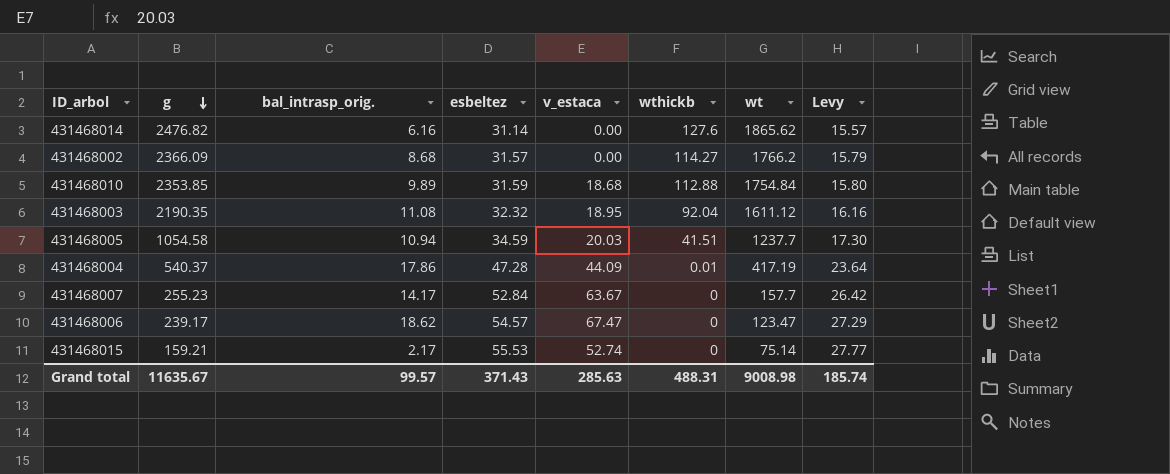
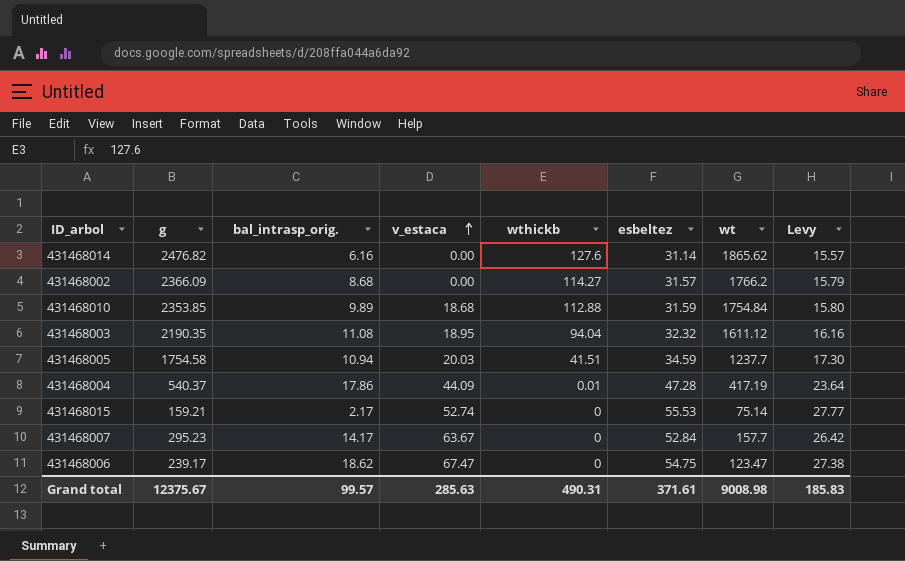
row order: g descending -> v_estaca ascending
column esbeltez | position: 4 -> 6
431468003 | wthickb: 92.04 -> 94.04
431468005 | g: 1054.58 -> 1754.58
431468007 | g: 255.23 -> 295.23
431468006 | esbeltez: 54.57 -> 54.75
431468006 | Levy: 27.29 -> 27.38
Grand total | g: 11635.67 -> 12375.67
Grand total | wthickb: 488.31 -> 490.31
Grand total | esbeltez: 371.43 -> 371.61
Grand total | Levy: 185.74 -> 185.83

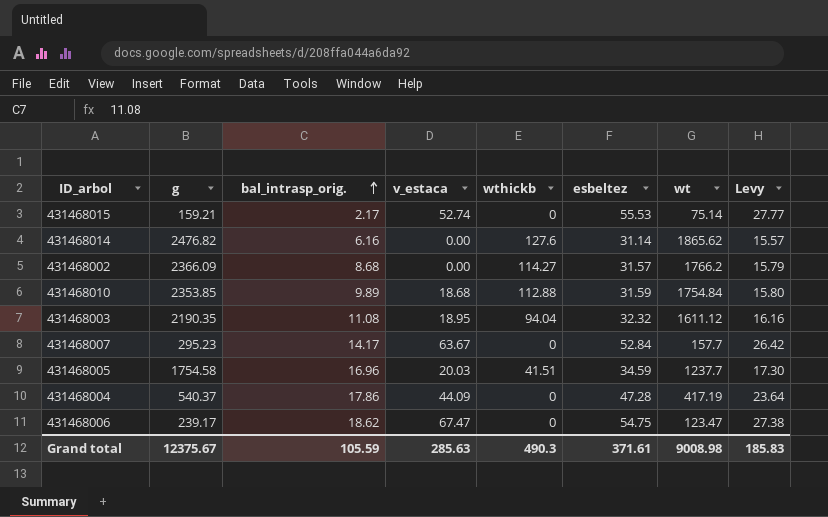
row order: v_estaca ascending -> bal_intrasp_orig. ascending
431468005 | bal_intrasp_orig.: 10.94 -> 16.96
431468004 | wthickb: 0.01 -> 0
Grand total | bal_intrasp_orig.: 99.57 -> 105.59
Grand total | wthickb: 490.31 -> 490.3

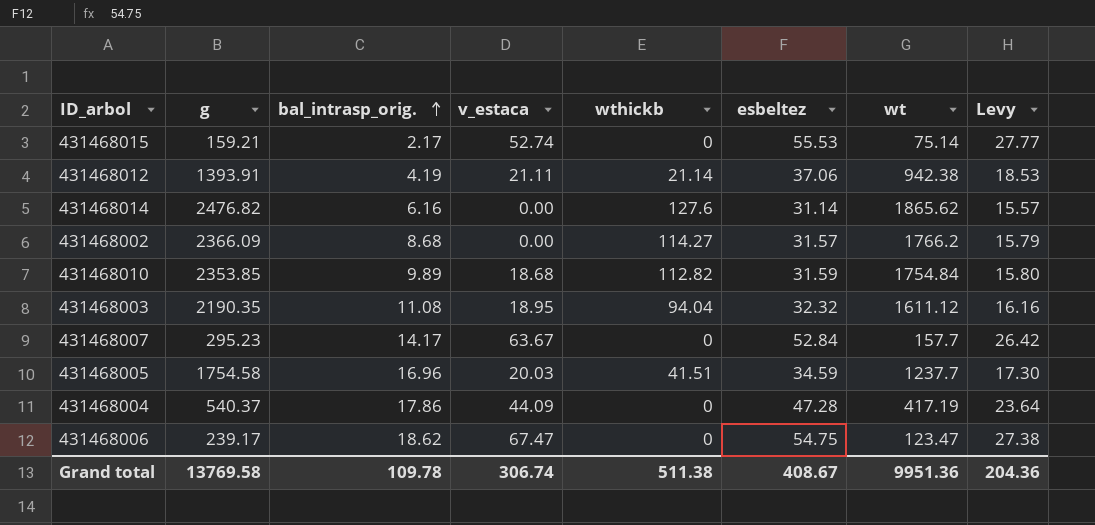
row 431468012: none -> 1393.91 | 4.19 | 21.11 | 21.14 | 37.06 | 942.38 | 18.53
431468010 | wthickb: 112.88 -> 112.82
Grand total | g: 12375.67 -> 13769.58
Grand total | bal_intrasp_orig.: 105.59 -> 109.78
Grand total | v_estaca: 285.63 -> 306.74
Grand total | wthickb: 490.3 -> 511.38
Grand total | esbeltez: 371.61 -> 408.67
Grand total | wt: 9008.98 -> 9951.36
Grand total | Levy: 185.83 -> 204.36

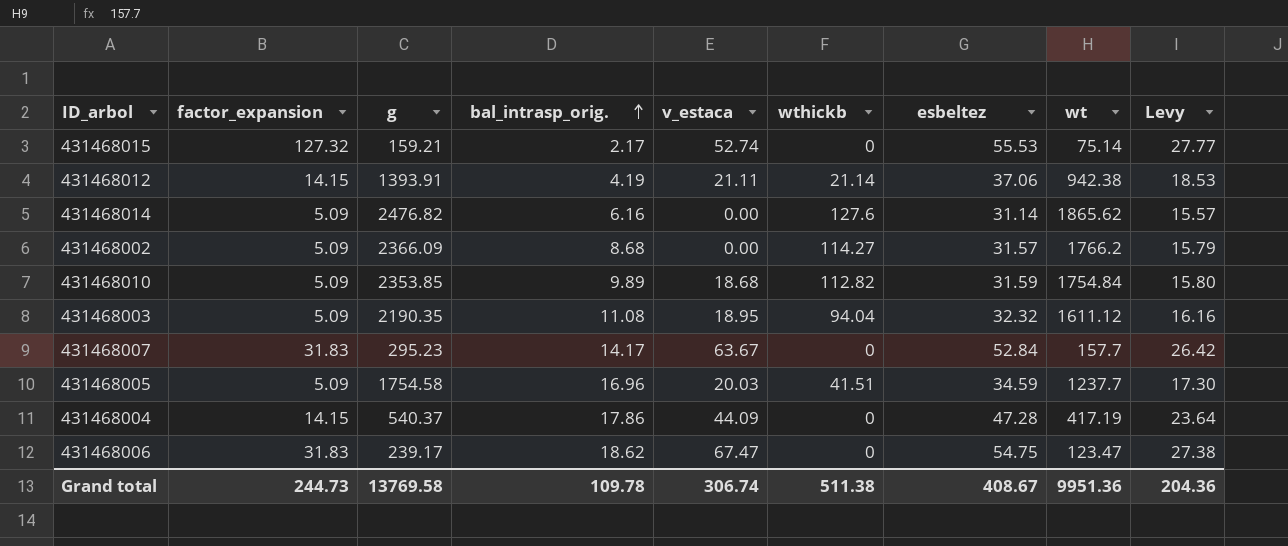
column factor_expansion | position: none -> 2

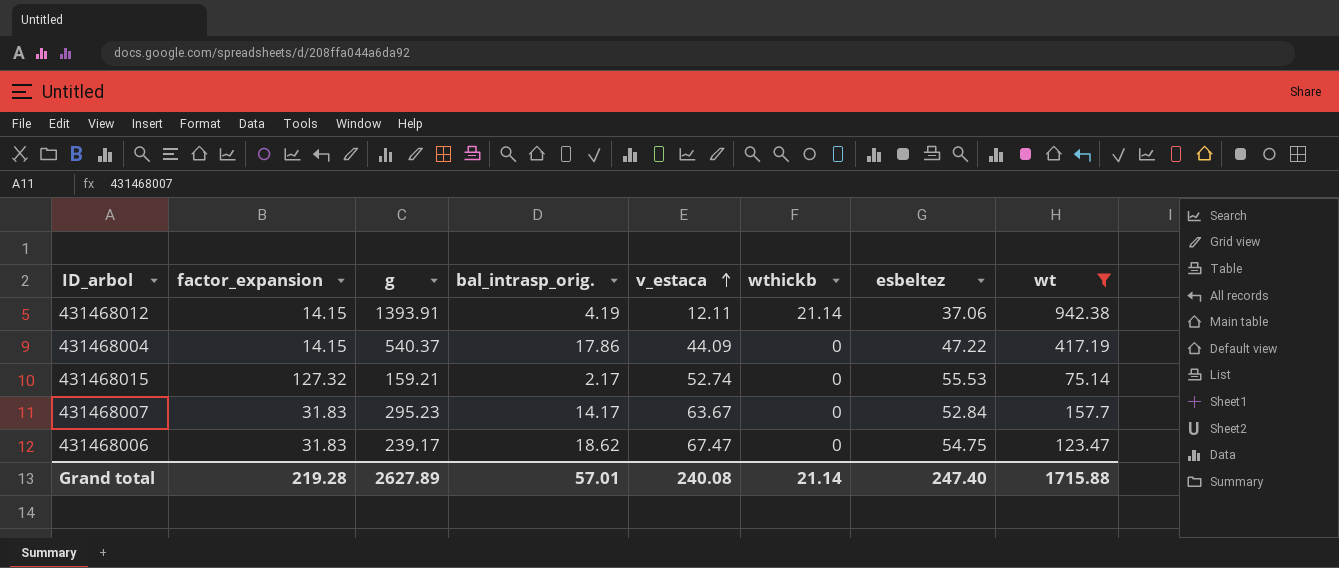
filter: none -> wt <= 942.38
row order: bal_intrasp_orig. ascending -> v_estaca ascending
column Levy | formula: [esbeltez] * 0.5 -> none
431468012 | v_estaca: 21.11 -> 12.11
431468004 | esbeltez: 47.28 -> 47.22
Grand total | factor_expansion: 244.73 -> 219.28
Grand total | g: 13769.58 -> 2627.89
Grand total | bal_intrasp_orig.: 109.78 -> 57.01
Grand total | v_estaca: 306.74 -> 240.08
Grand total | wthickb: 511.38 -> 21.14
Grand total | esbeltez: 408.67 -> 247.40
Grand total | wt: 9951.36 -> 1715.88

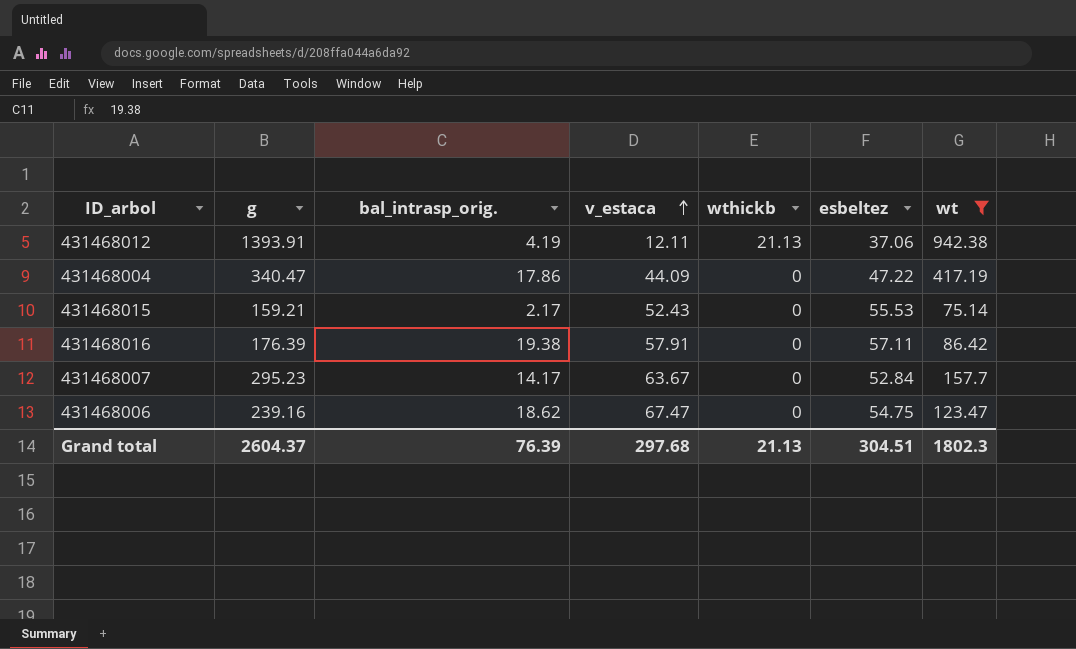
column factor_expansion | position: 2 -> none
431468012 | wthickb: 21.14 -> 21.13
431468004 | g: 540.37 -> 340.47
431468015 | v_estaca: 52.74 -> 52.43
row 431468016: none -> 176.39 | 19.38 | 57.91 | 0 | 57.11 | 86.42
431468006 | g: 239.17 -> 239.16
Grand total | g: 2627.89 -> 2604.37
Grand total | bal_intrasp_orig.: 57.01 -> 76.39
Grand total | v_estaca: 240.08 -> 297.68
Grand total | wthickb: 21.14 -> 21.13
Grand total | esbeltez: 247.40 -> 304.51
Grand total | wt: 1715.88 -> 1802.3

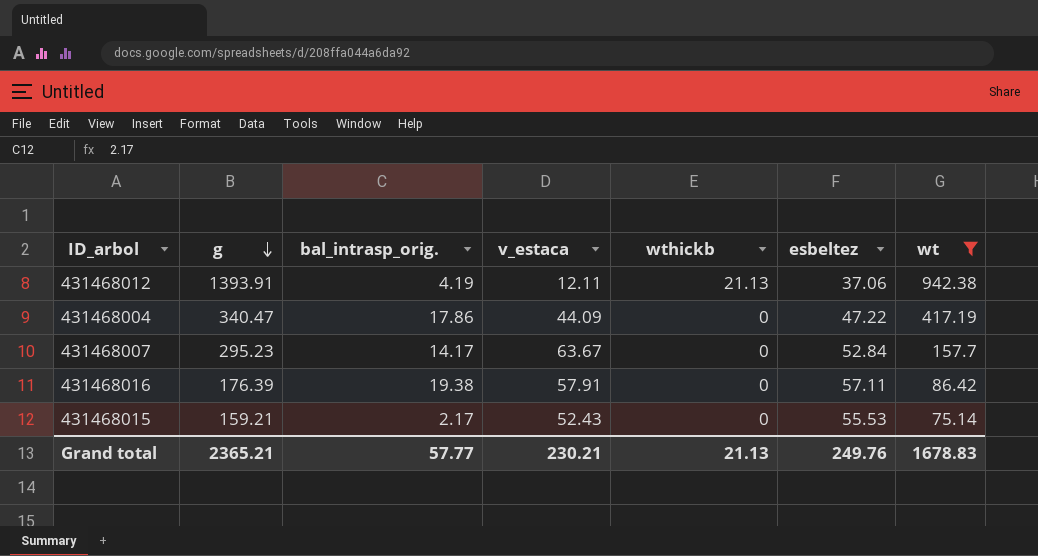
row order: v_estaca ascending -> g descending
row 431468006: 239.16 | 18.62 | 67.47 | 0 | 54.75 | 123.47 -> none
Grand total | g: 2604.37 -> 2365.21
Grand total | bal_intrasp_orig.: 76.39 -> 57.77
Grand total | v_estaca: 297.68 -> 230.21
Grand total | esbeltez: 304.51 -> 249.76
Grand total | wt: 1802.3 -> 1678.83

